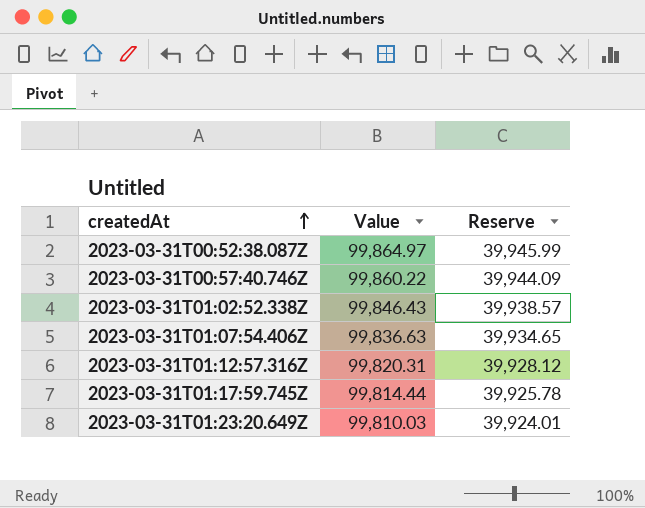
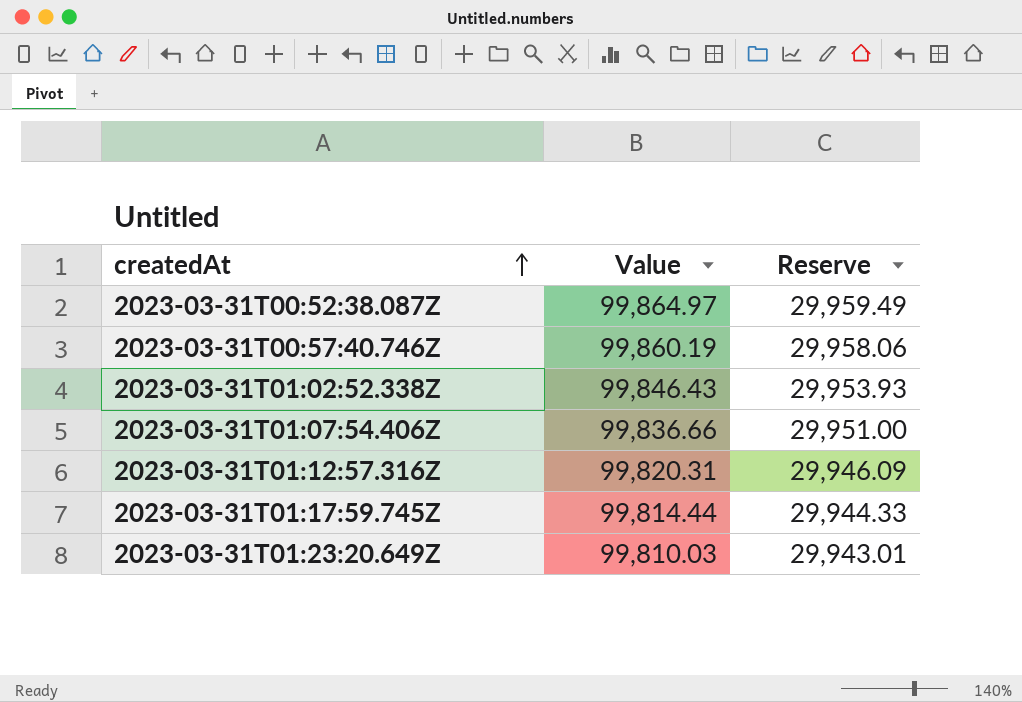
column Reserve | formula: [Value] * 0.4 -> [Value] * 0.3
2023-03-31T00:57:40.746Z | Value: 99,860.22 -> 99,860.19
2023-03-31T01:07:54.406Z | Value: 99,836.63 -> 99,836.66

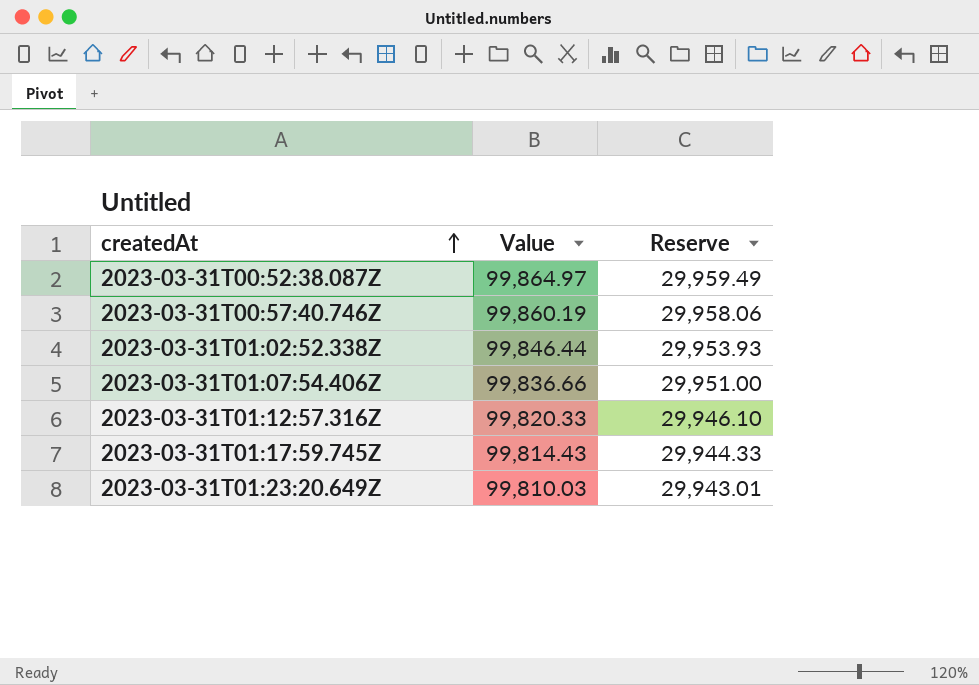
2023-03-31T01:02:52.338Z | Value: 99,846.43 -> 99,846.44
2023-03-31T01:12:57.316Z | Value: 99,820.31 -> 99,820.33
2023-03-31T01:12:57.316Z | Reserve: 29,946.09 -> 29,946.10
2023-03-31T01:17:59.745Z | Value: 99,814.44 -> 99,814.43

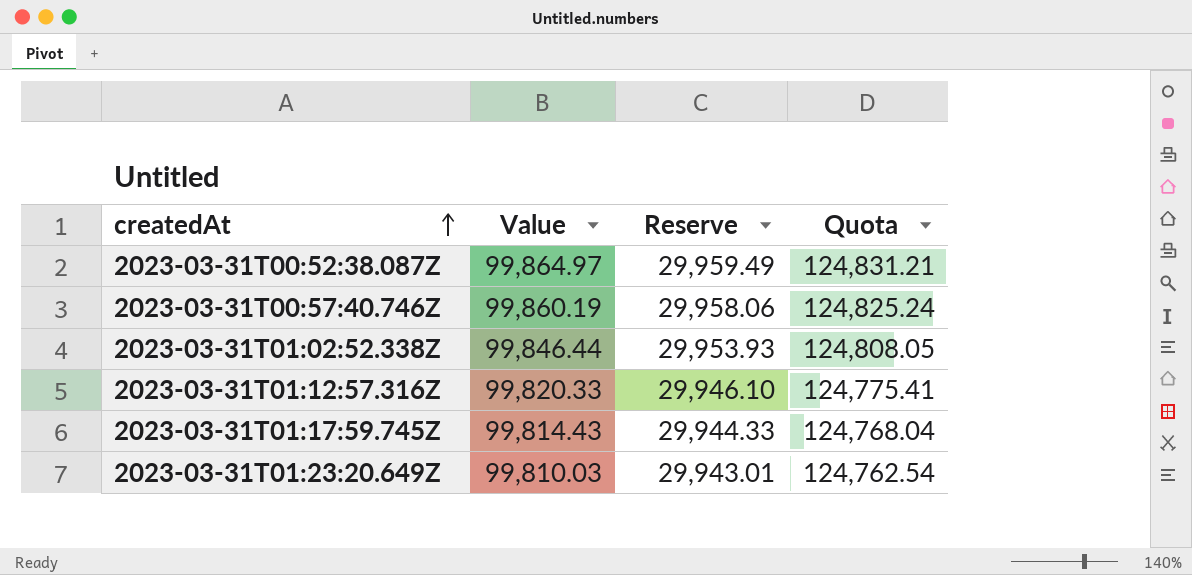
column Quota | formula: none -> [Value] * 1.25
row 2023-03-31T01:07:54.406Z: 99,836.66 | 29,951.00 -> none

